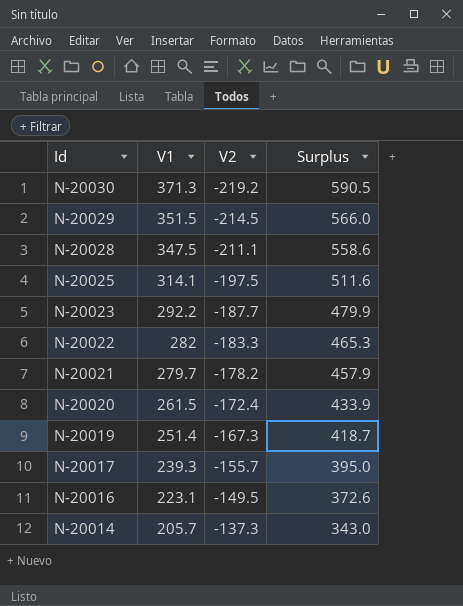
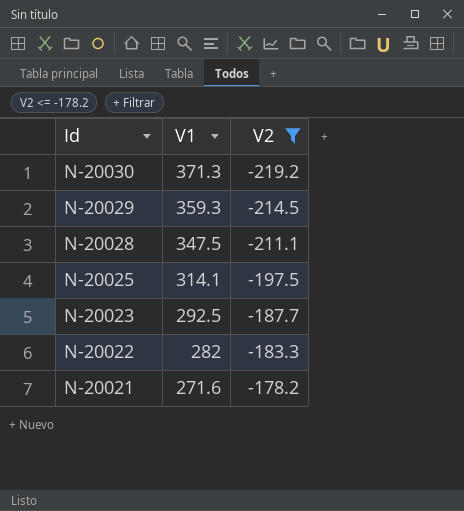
filter: none -> V2 <= -178.2
column Surplus | formula: [V1] - [V2] -> none
N-20029 | V1: 351.5 -> 359.3
N-20023 | V1: 292.2 -> 292.5
N-20021 | V1: 279.7 -> 271.6

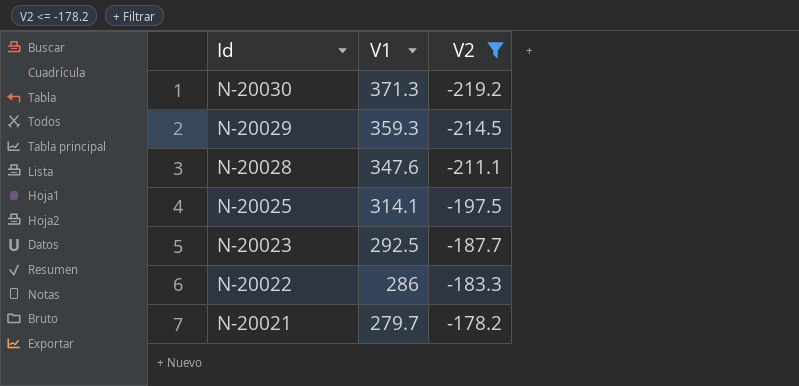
N-20028 | V1: 347.5 -> 347.6
N-20022 | V1: 282 -> 286
N-20021 | V1: 271.6 -> 279.7

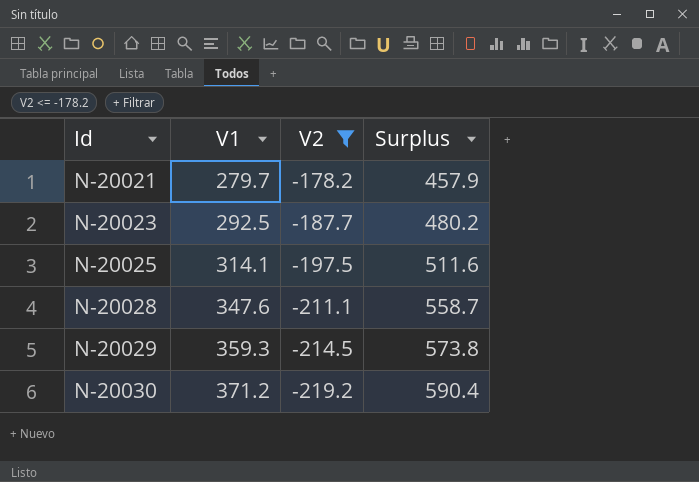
row order: Id descending -> Id ascending
column Surplus | formula: none -> [V1] - [V2]
row N-20022: 286 | -183.3 -> none
N-20030 | V1: 371.3 -> 371.2

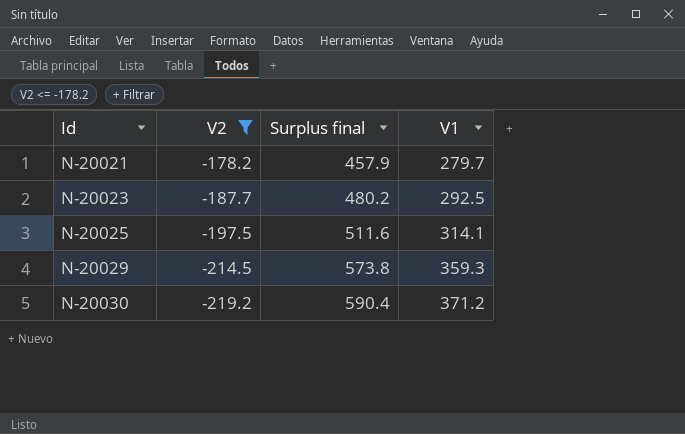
column name: Surplus -> Surplus final
column V1 | position: 2 -> 4
row N-20028: 347.6 | -211.1 | 558.7 -> none

